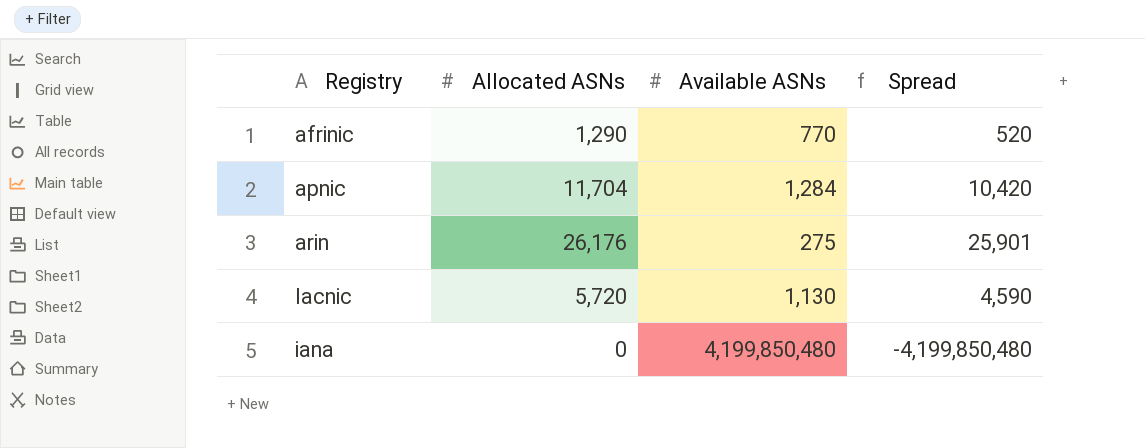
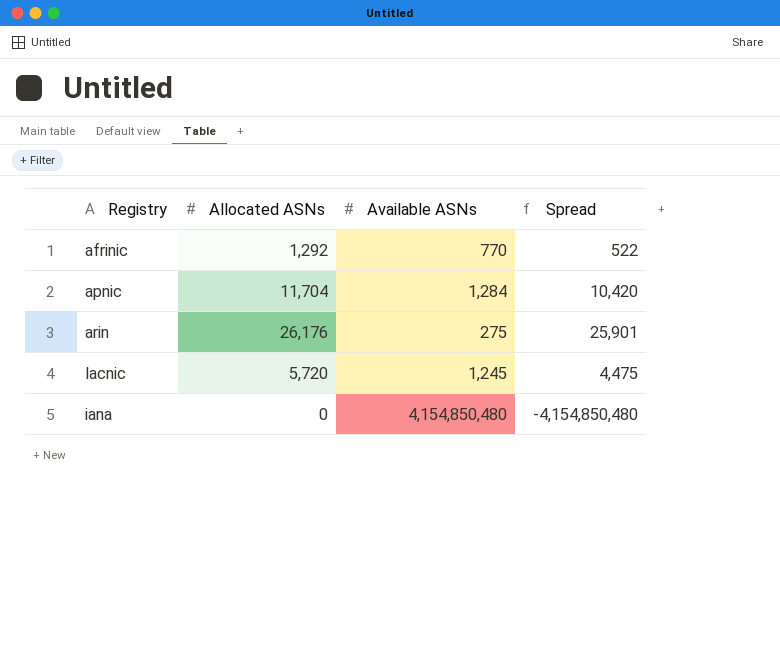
afrinic | Allocated ASNs: 1,290 -> 1,292
afrinic | Spread: 520 -> 522
lacnic | Available ASNs: 1,130 -> 1,245
lacnic | Spread: 4,590 -> 4,475
iana | Available ASNs: 4,199,850,480 -> 4,154,850,480
iana | Spread: -4,199,850,480 -> -4,154,850,480

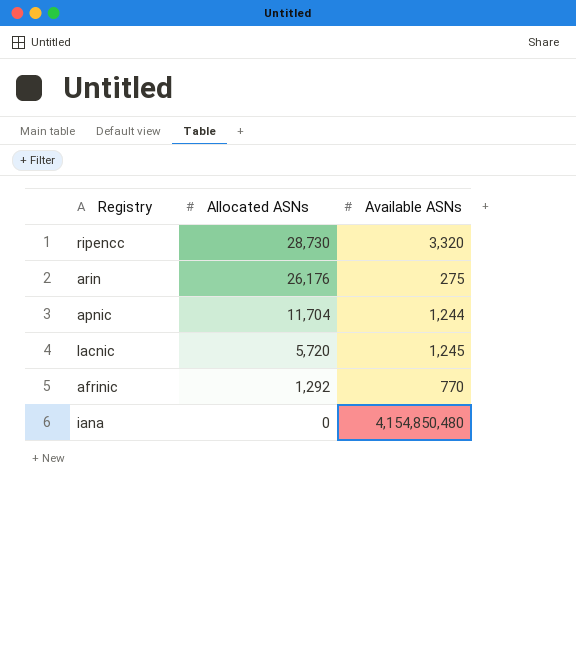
row order: none -> Allocated ASNs descending
column Spread | formula: [Allocated ASNs] - [Available ASNs] -> none
row ripencc: none -> 28,730 | 3,320
apnic | Available ASNs: 1,284 -> 1,244

